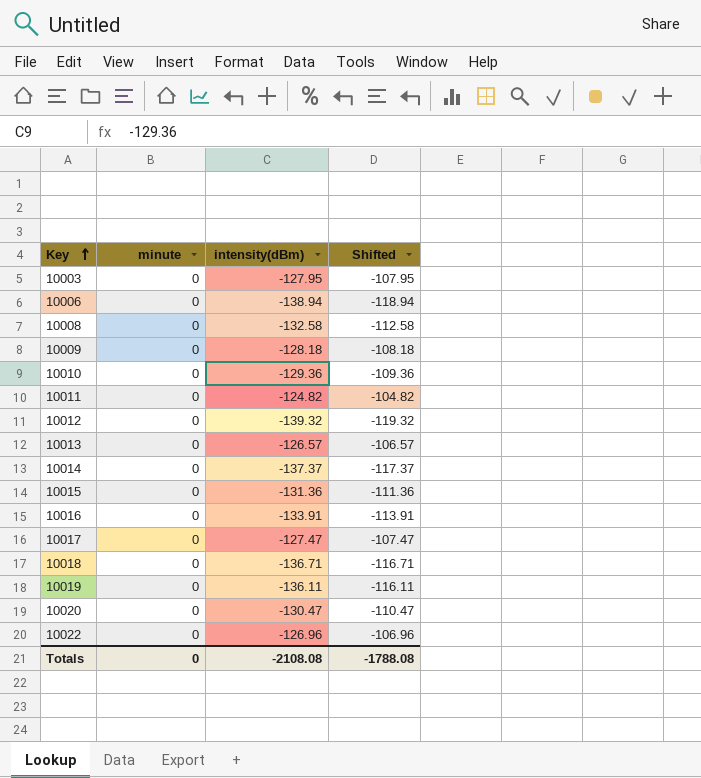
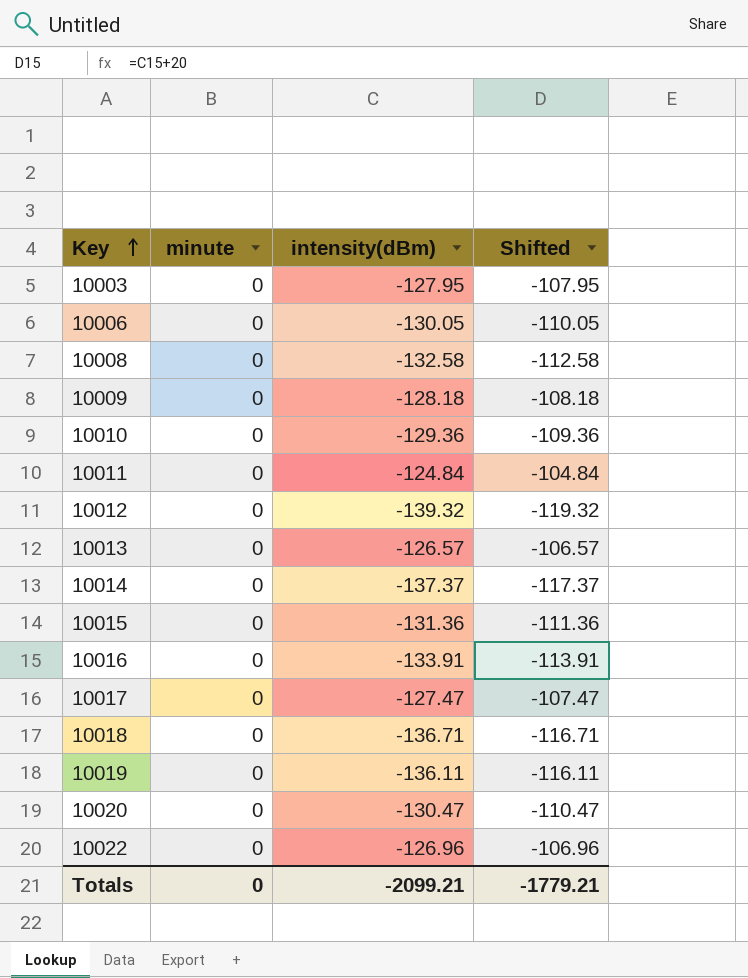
10006 | intensity(dBm): -138.94 -> -130.05
10006 | Shifted: -118.94 -> -110.05
10011 | intensity(dBm): -124.82 -> -124.84
10011 | Shifted: -104.82 -> -104.84
Totals | intensity(dBm): -2108.08 -> -2099.21
Totals | Shifted: -1788.08 -> -1779.21

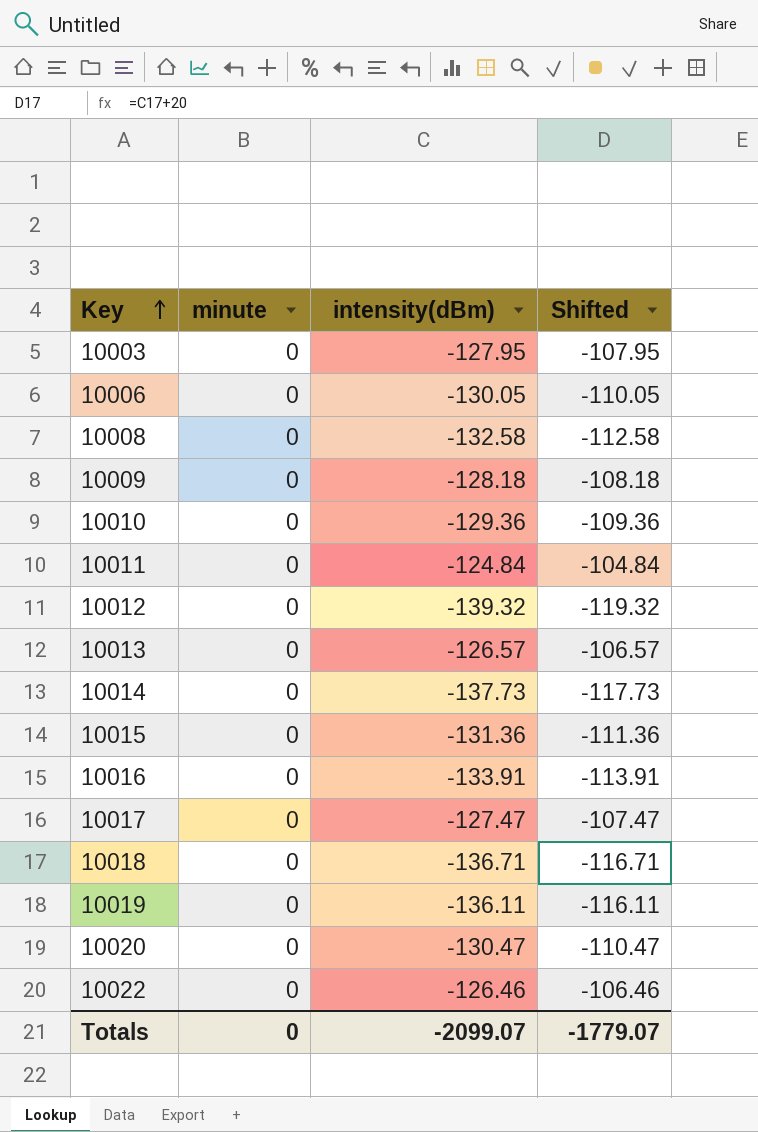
10014 | intensity(dBm): -137.37 -> -137.73
10014 | Shifted: -117.37 -> -117.73
10022 | intensity(dBm): -126.96 -> -126.46
10022 | Shifted: -106.96 -> -106.46
Totals | intensity(dBm): -2099.21 -> -2099.07
Totals | Shifted: -1779.21 -> -1779.07

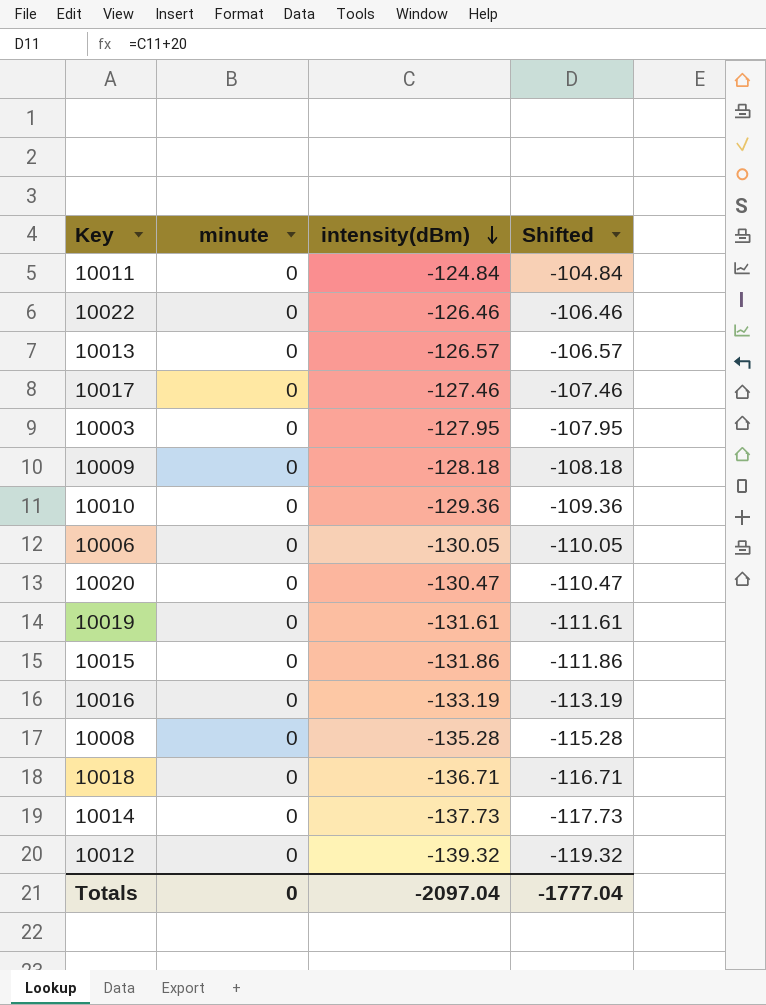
row order: Key ascending -> intensity(dBm) descending
10017 | intensity(dBm): -127.47 -> -127.46
10017 | Shifted: -107.47 -> -107.46
10019 | intensity(dBm): -136.11 -> -131.61
10019 | Shifted: -116.11 -> -111.61
10015 | intensity(dBm): -131.36 -> -131.86
10015 | Shifted: -111.36 -> -111.86
10016 | intensity(dBm): -133.91 -> -133.19
10016 | Shifted: -113.91 -> -113.19
10008 | intensity(dBm): -132.58 -> -135.28
10008 | Shifted: -112.58 -> -115.28
Totals | intensity(dBm): -2099.07 -> -2097.04
Totals | Shifted: -1779.07 -> -1777.04

